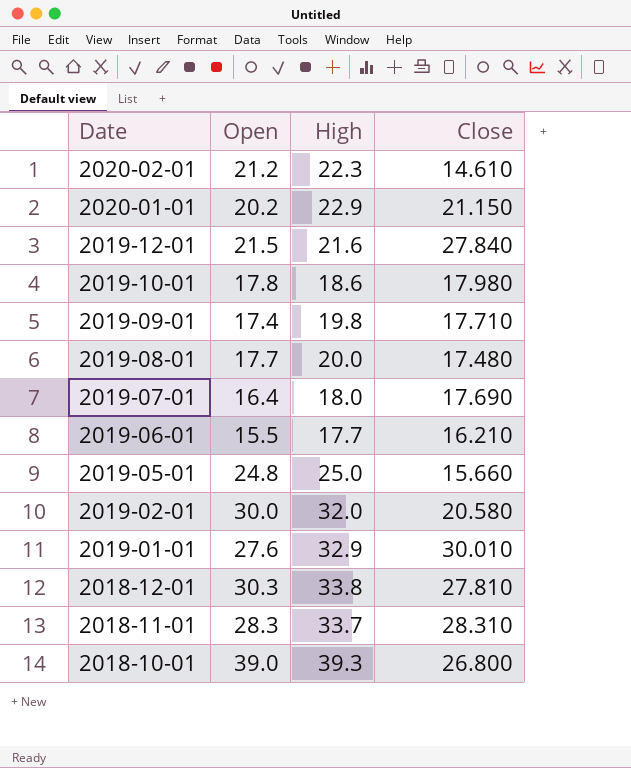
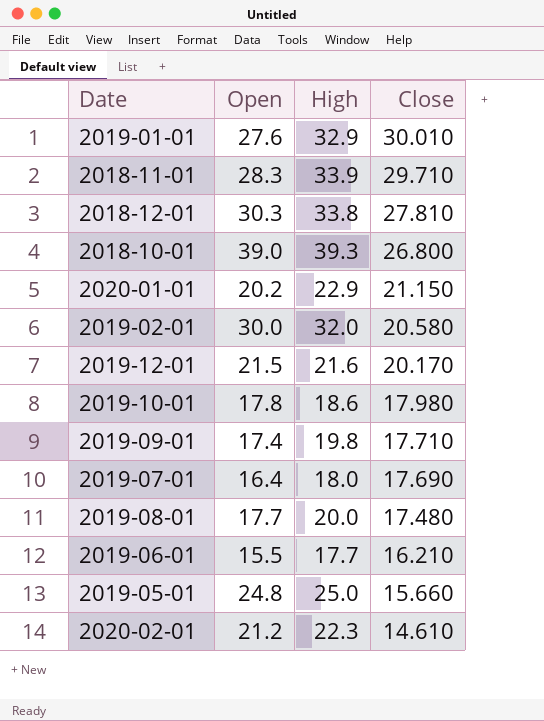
row order: Date descending -> Close descending
2018-11-01 | High: 33.7 -> 33.9
2018-11-01 | Close: 28.310 -> 29.710
2019-12-01 | Close: 27.840 -> 20.170

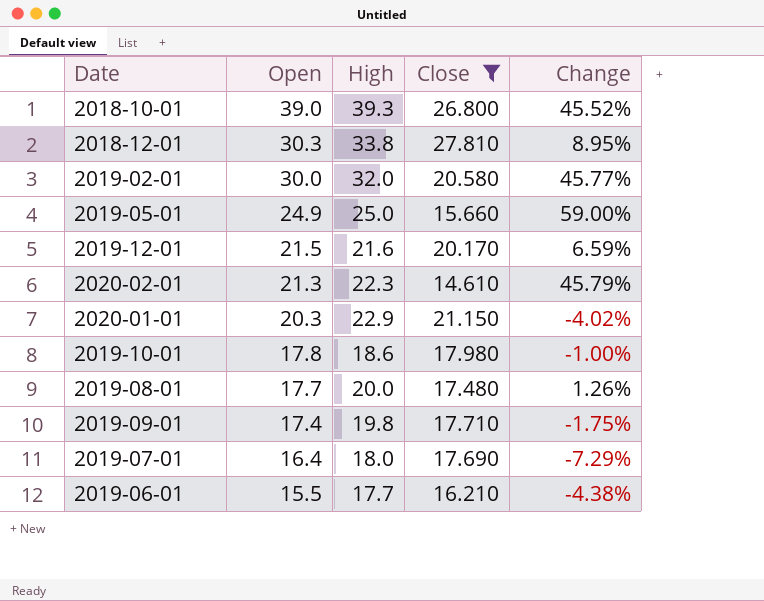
filter: none -> Close <= 27.810
row order: Close descending -> Open descending
column Change | formula: none -> ([Open] - [Close]) / [Close]
2019-05-01 | Open: 24.8 -> 24.9
2020-02-01 | Open: 21.2 -> 21.3
2020-01-01 | Open: 20.2 -> 20.3

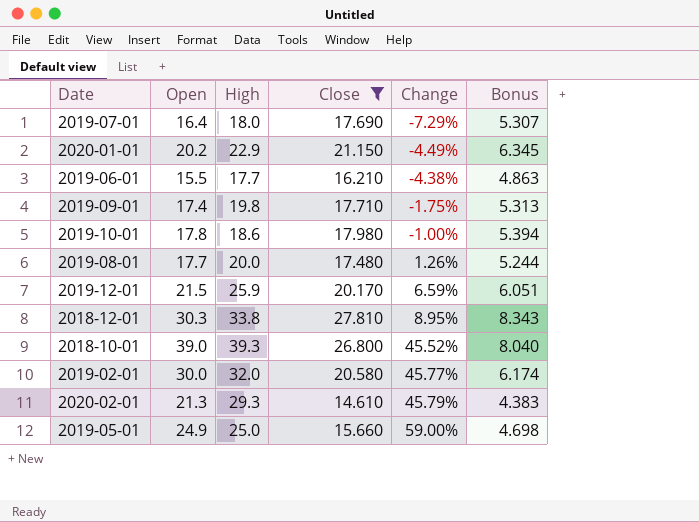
row order: Open descending -> Change ascending
column Bonus | formula: none -> [Close] * 0.3
2020-01-01 | Open: 20.3 -> 20.2
2020-01-01 | Change: -4.02% -> -4.49%
2019-12-01 | High: 21.6 -> 25.9
2020-02-01 | High: 22.3 -> 29.3

